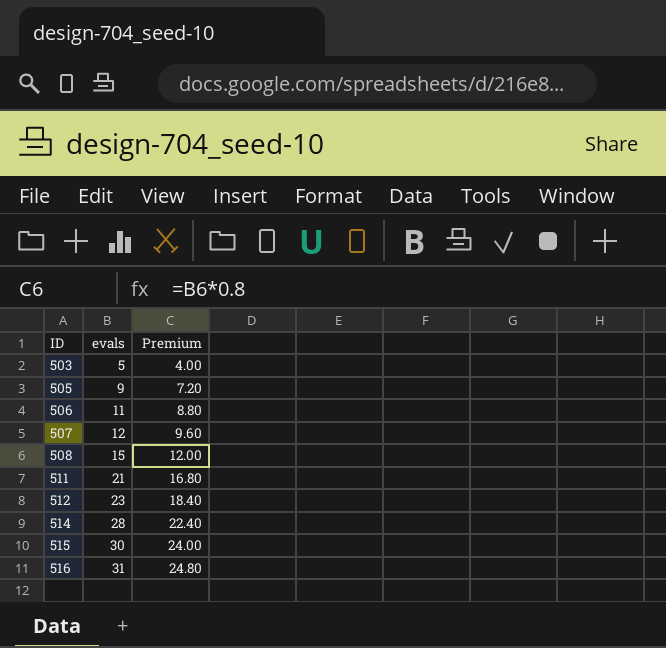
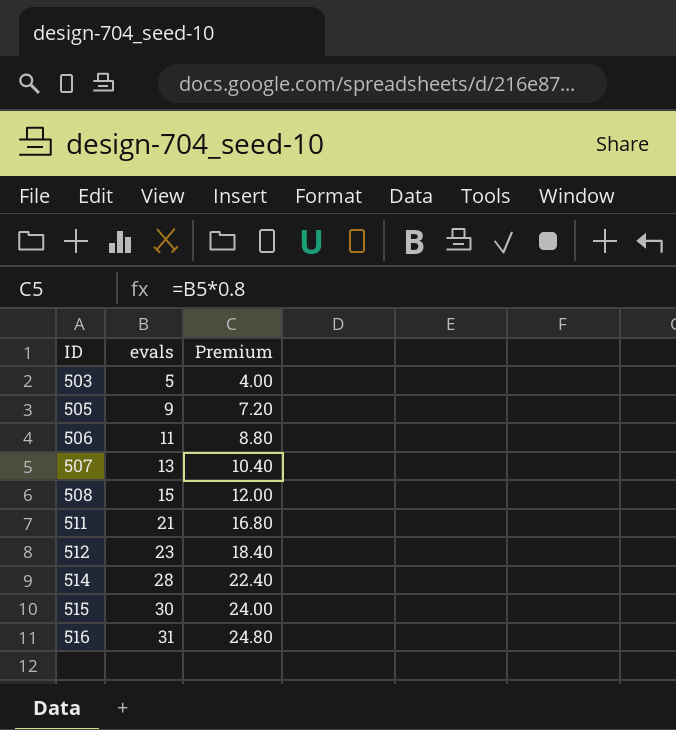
507 | evals: 12 -> 13
507 | Premium: 9.60 -> 10.40

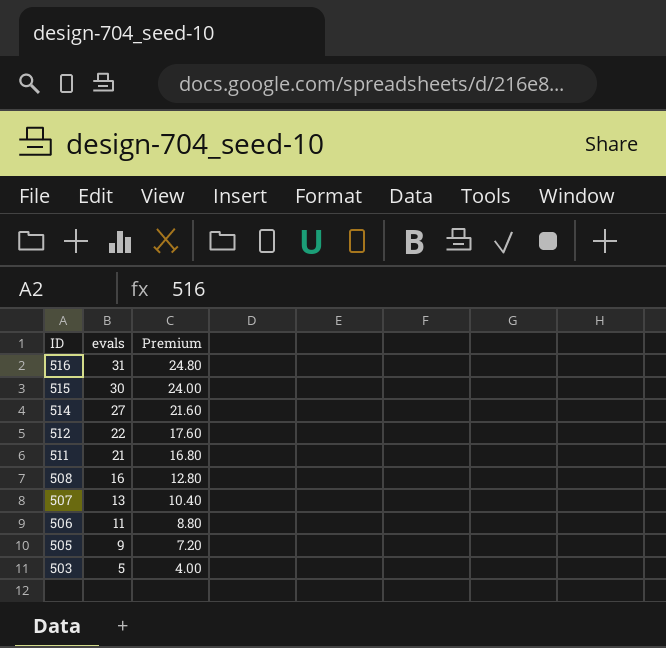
row order: ID ascending -> ID descending
514 | evals: 28 -> 27
514 | Premium: 22.40 -> 21.60
512 | evals: 23 -> 22
512 | Premium: 18.40 -> 17.60
508 | evals: 15 -> 16
508 | Premium: 12.00 -> 12.80

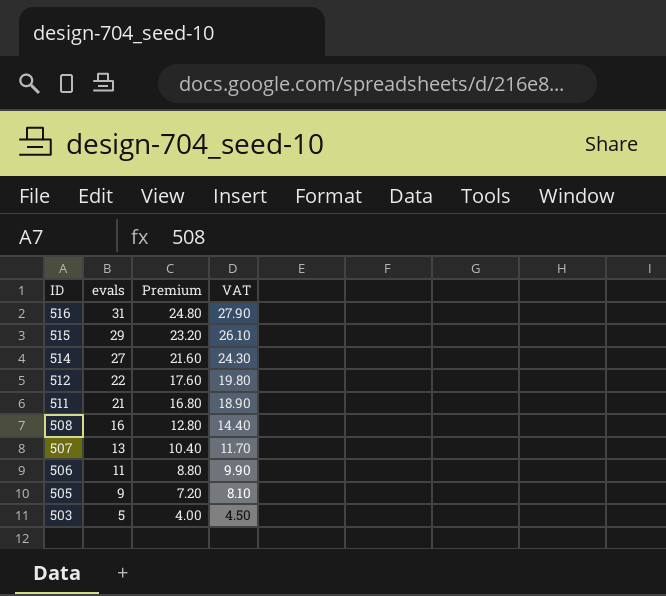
column VAT | formula: none -> [evals] * 0.9
515 | evals: 30 -> 29
515 | Premium: 24.00 -> 23.20

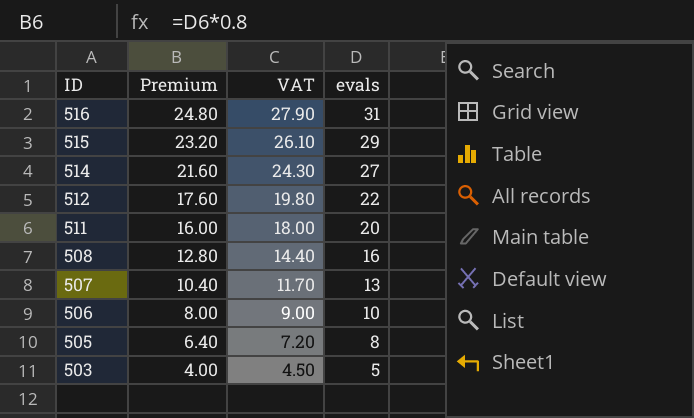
column evals | position: 2 -> 4
511 | Premium: 16.80 -> 16.00
511 | VAT: 18.90 -> 18.00
511 | evals: 21 -> 20
506 | Premium: 8.80 -> 8.00
506 | VAT: 9.90 -> 9.00
506 | evals: 11 -> 10
505 | Premium: 7.20 -> 6.40
505 | VAT: 8.10 -> 7.20
505 | evals: 9 -> 8

